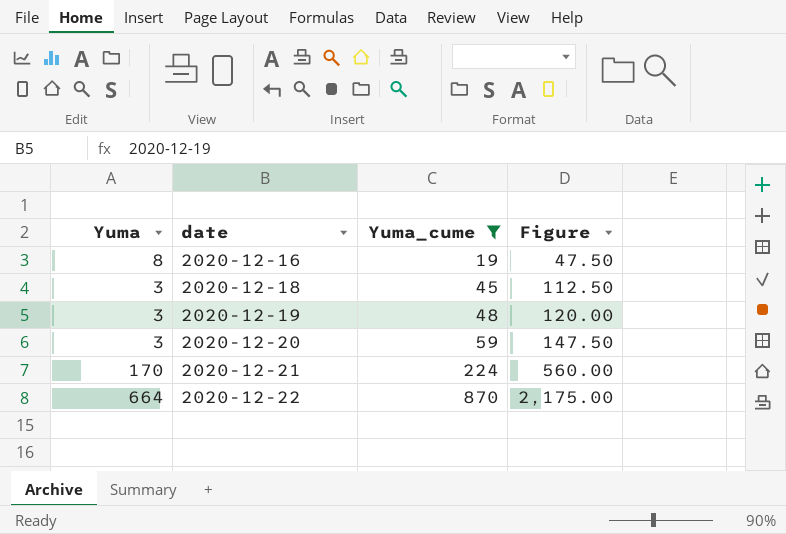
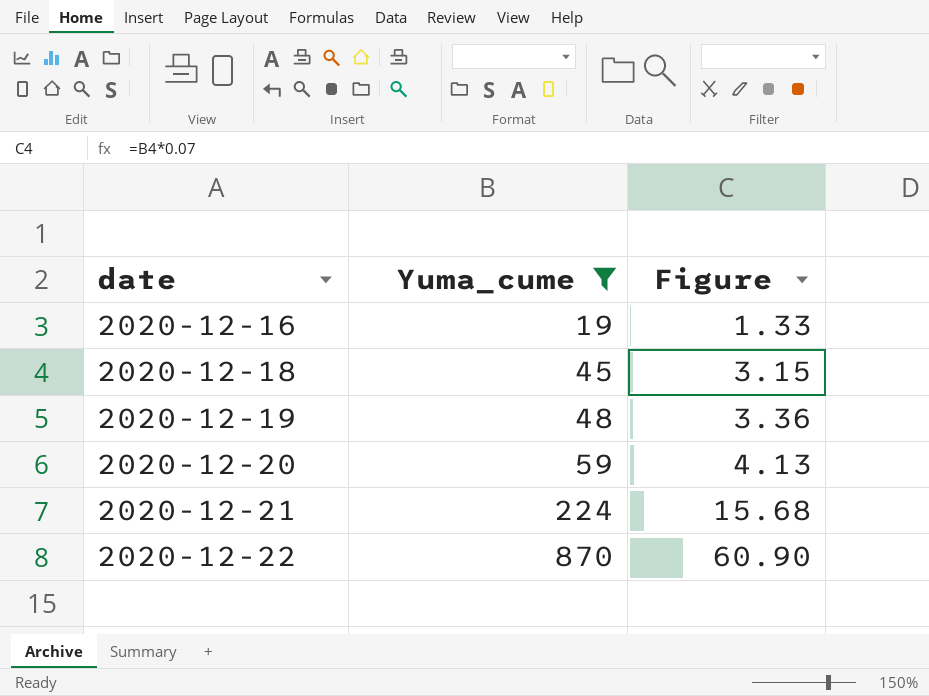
column Yuma | position: 1 -> none
column Figure | formula: [Yuma_cume] * 2.5 -> [Yuma_cume] * 0.07

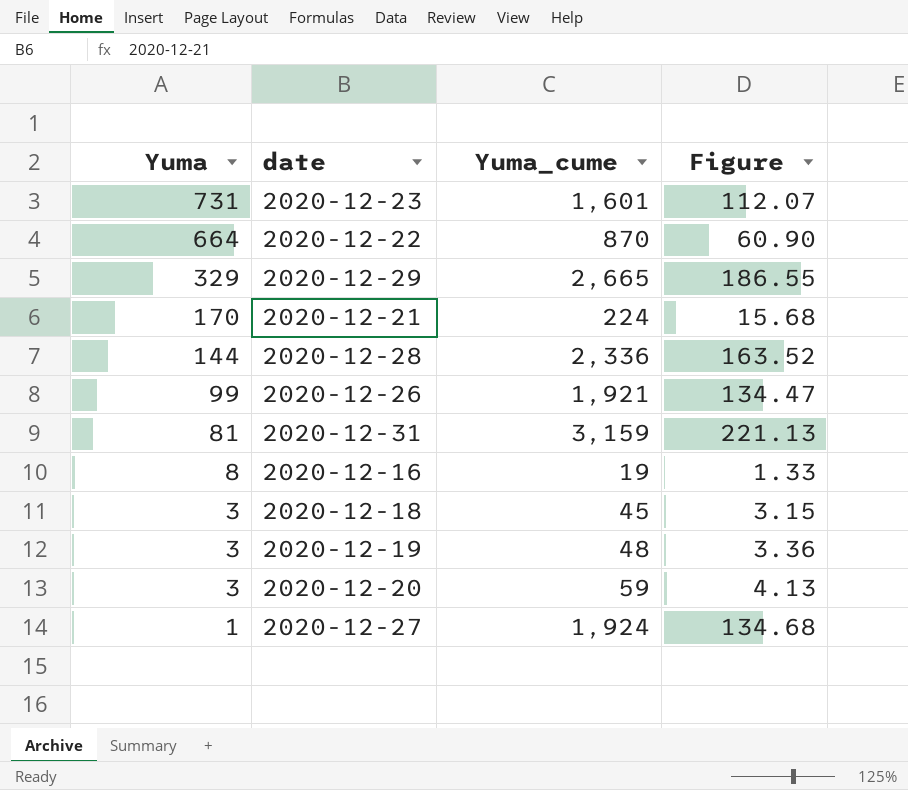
filter: Yuma_cume <= 870 -> none
row order: date ascending -> Yuma descending
column Yuma | position: none -> 1

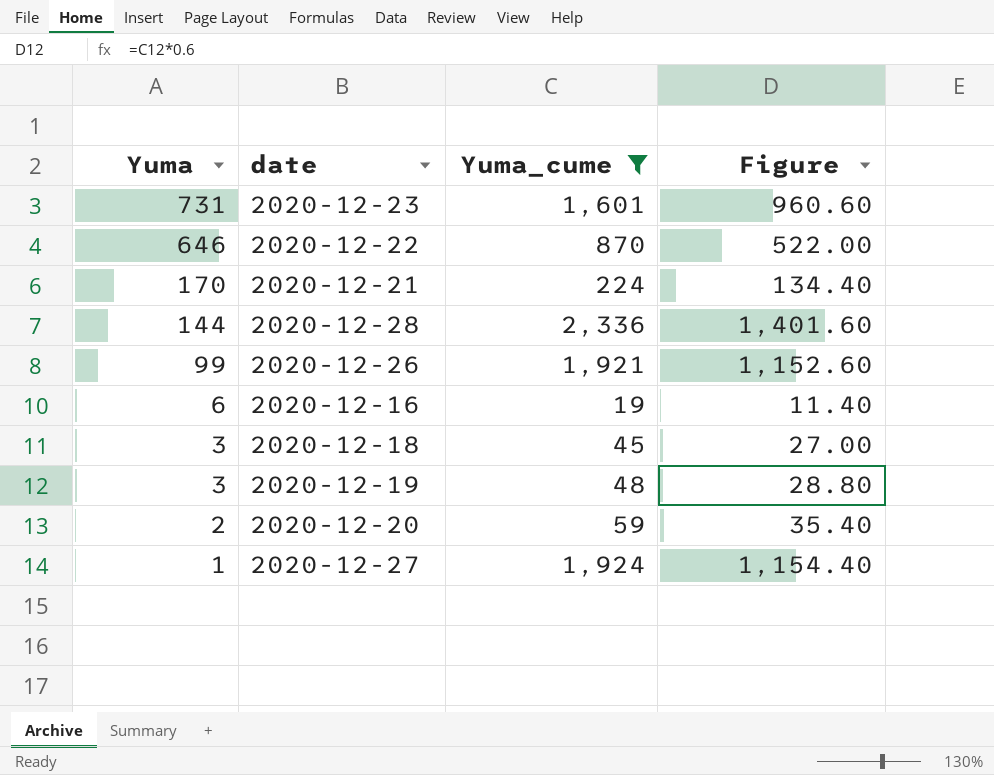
filter: none -> Yuma_cume <= 2,336
column Figure | formula: [Yuma_cume] * 0.07 -> [Yuma_cume] * 0.6
2020-12-22 | Yuma: 664 -> 646
2020-12-16 | Yuma: 8 -> 6
2020-12-20 | Yuma: 3 -> 2

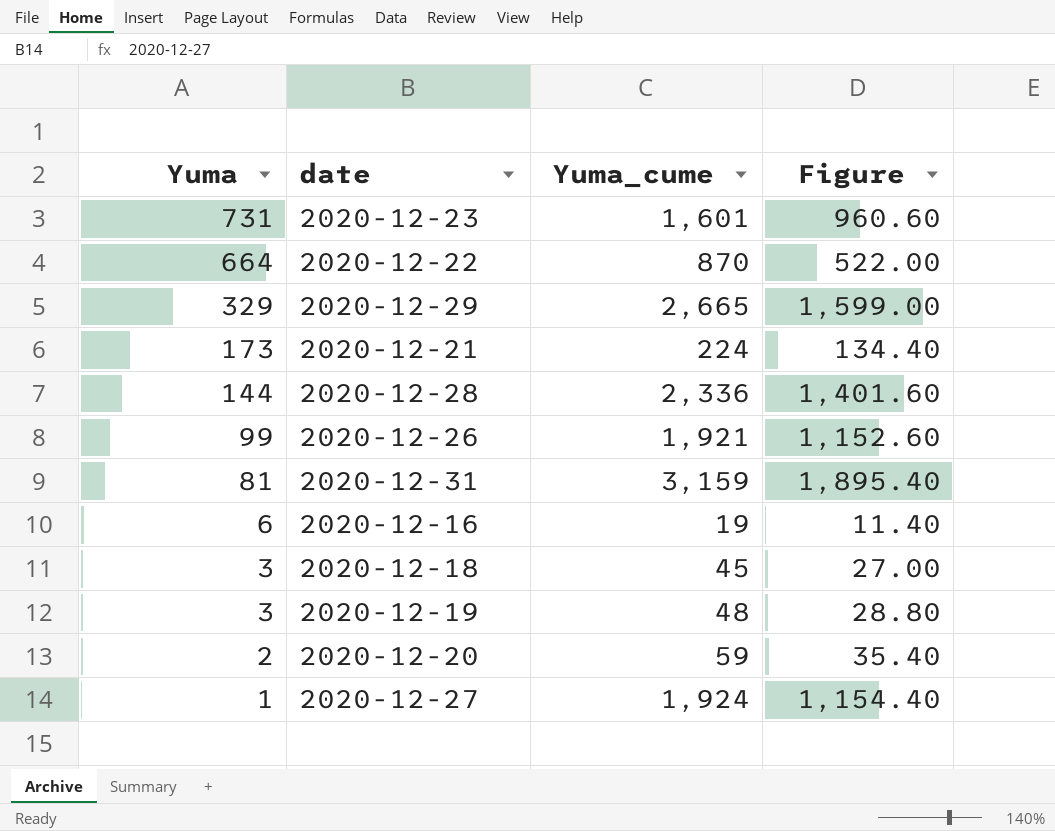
filter: Yuma_cume <= 2,336 -> none
2020-12-22 | Yuma: 646 -> 664
2020-12-21 | Yuma: 170 -> 173

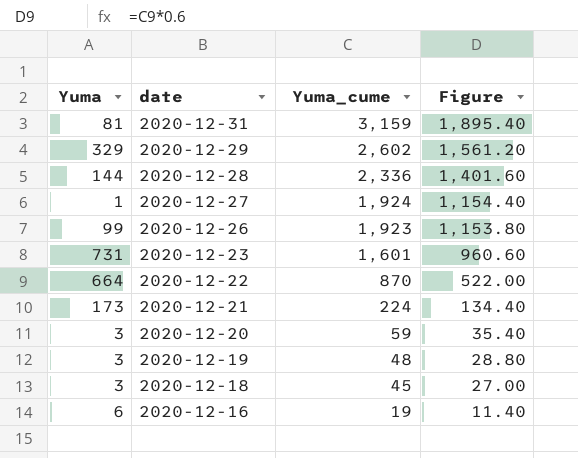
row order: Yuma descending -> date descending
2020-12-29 | Yuma_cume: 2,665 -> 2,602
2020-12-29 | Figure: 1,599.00 -> 1,561.20
2020-12-26 | Yuma_cume: 1,921 -> 1,923
2020-12-26 | Figure: 1,152.60 -> 1,153.80
2020-12-20 | Yuma: 2 -> 3

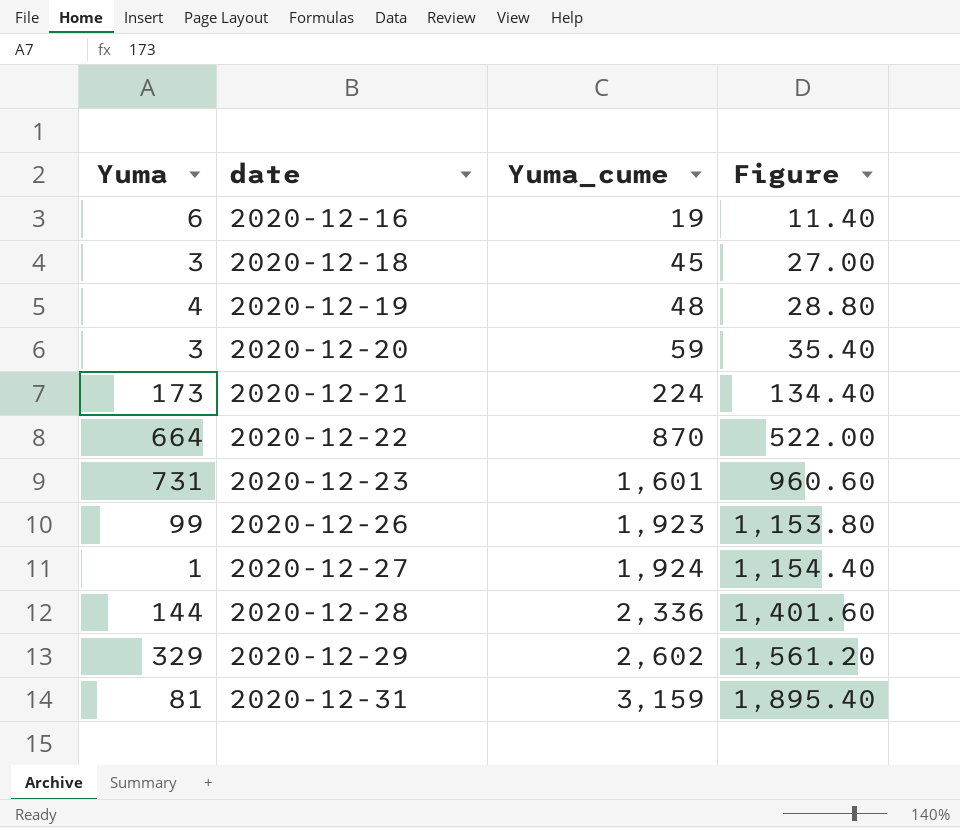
row order: date descending -> date ascending
2020-12-19 | Yuma: 3 -> 4

